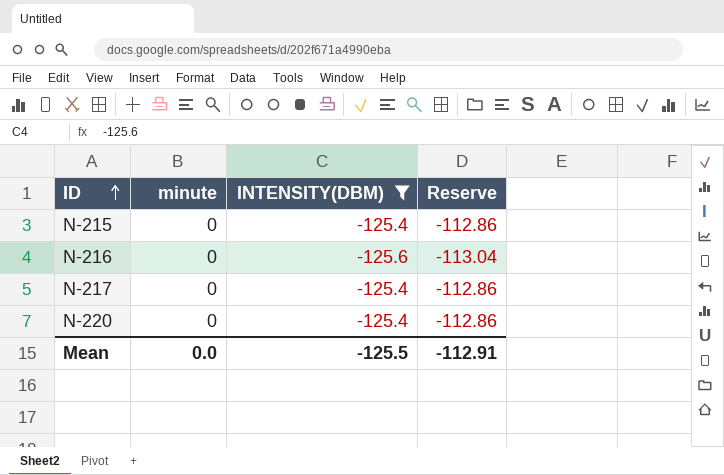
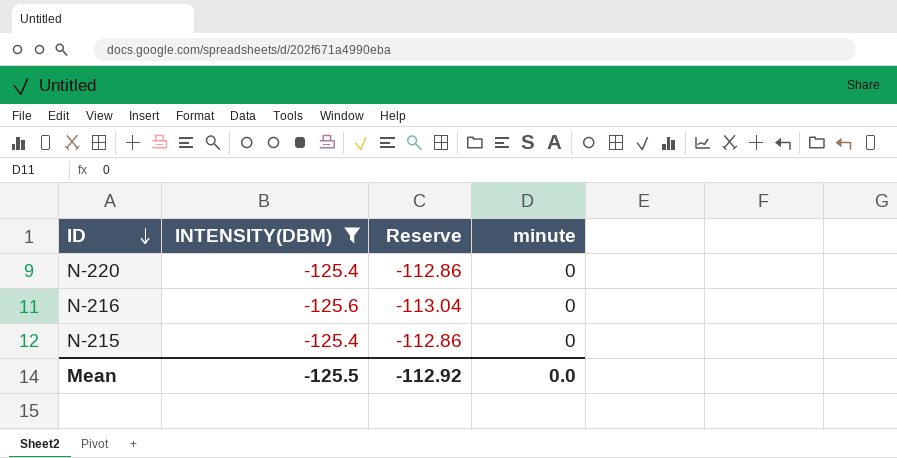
row order: ID ascending -> ID descending
column minute | position: 2 -> 4
row N-217: 0 | -125.4 | -112.86 -> none
Mean | Reserve: -112.91 -> -112.92

